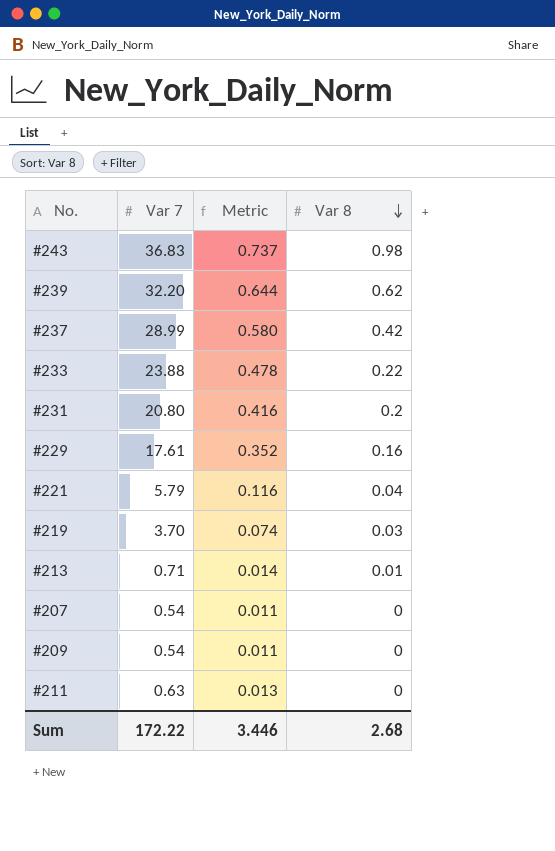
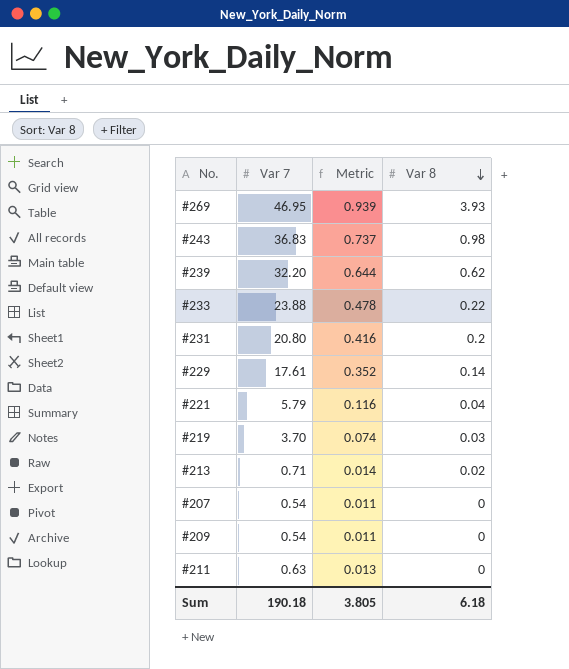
row #237: 28.99 | 0.580 | 0.42 -> none
row #269: none -> 46.95 | 0.939 | 3.93
#229 | Var 8: 0.16 -> 0.14
#213 | Var 8: 0.01 -> 0.02
Sum | Var 7: 172.22 -> 190.18
Sum | Metric: 3.446 -> 3.805
Sum | Var 8: 2.68 -> 6.18

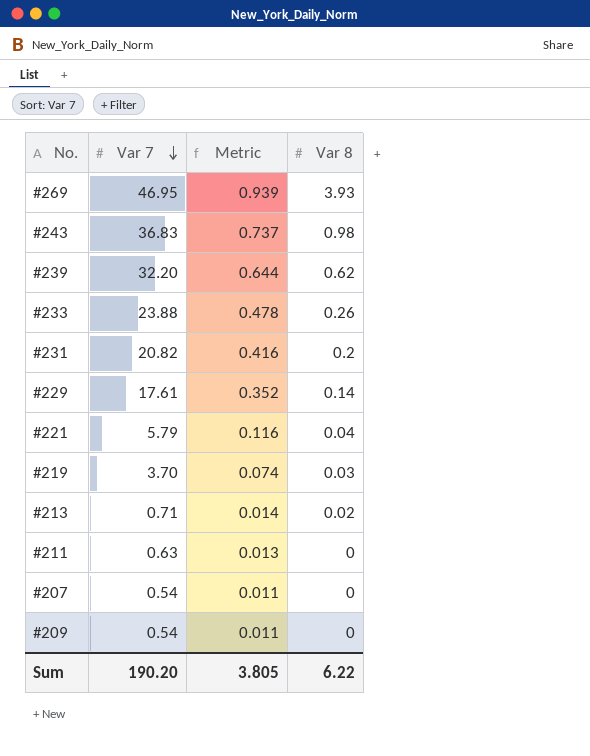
row order: Var 8 descending -> Var 7 descending
#233 | Var 8: 0.22 -> 0.26
#231 | Var 7: 20.80 -> 20.82
Sum | Var 7: 190.18 -> 190.20
Sum | Var 8: 6.18 -> 6.22

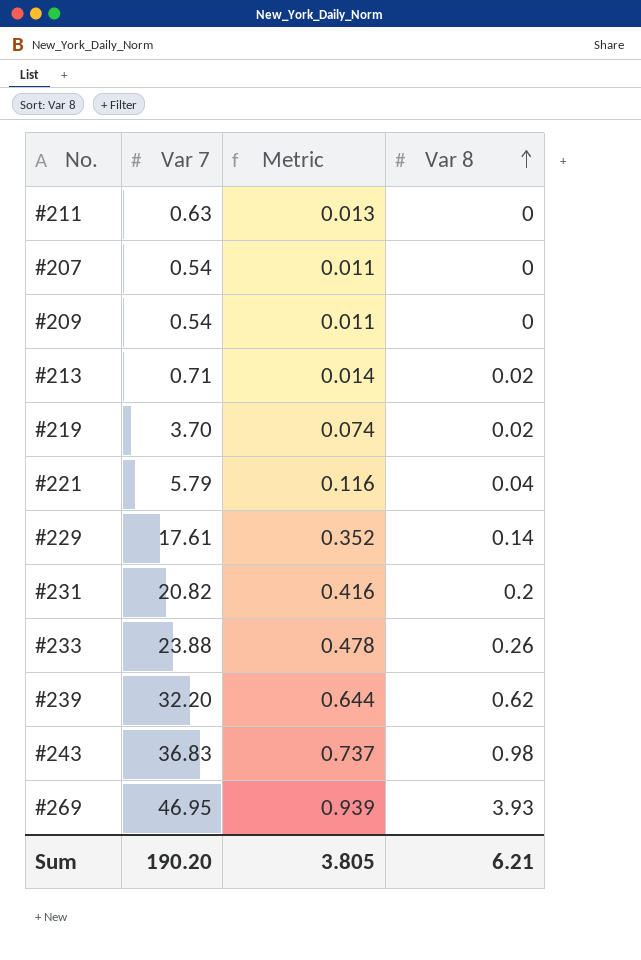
row order: Var 7 descending -> Var 8 ascending
#219 | Var 8: 0.03 -> 0.02
Sum | Var 8: 6.22 -> 6.21

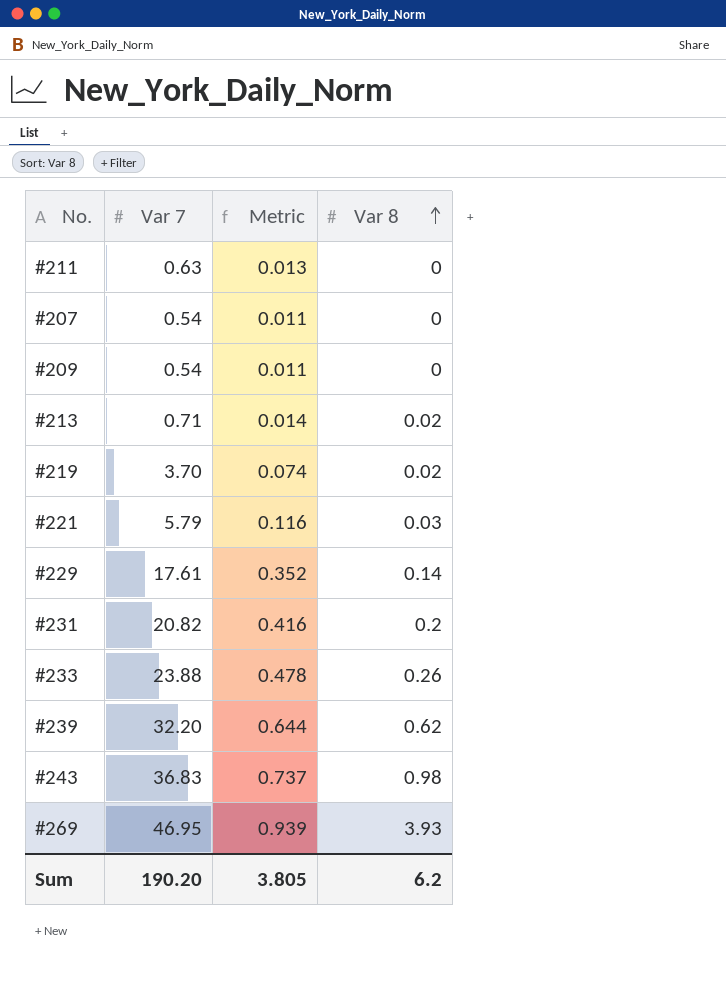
#221 | Var 8: 0.04 -> 0.03
Sum | Var 8: 6.21 -> 6.2

